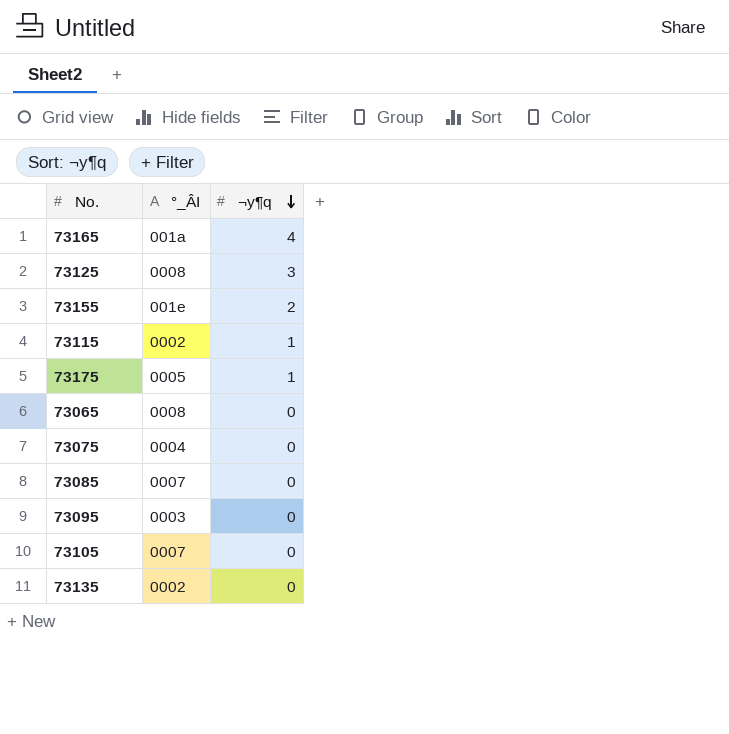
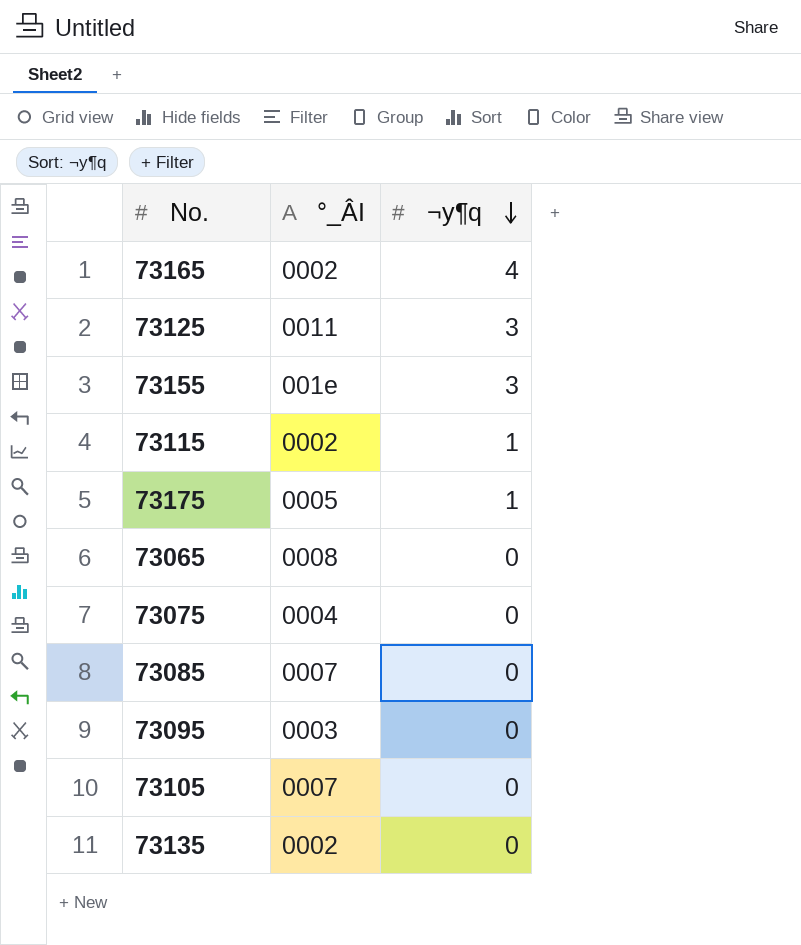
73165 | °_ÂI: 001a -> 0002
73125 | °_ÂI: 0008 -> 0011
73155 | ¬y¶q: 2 -> 3

